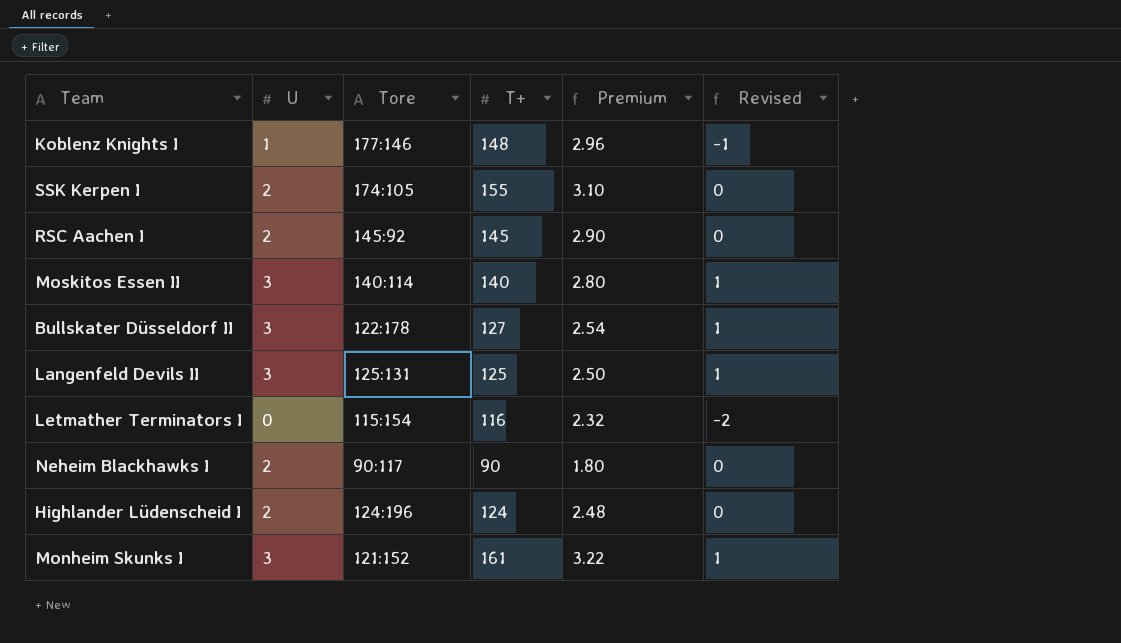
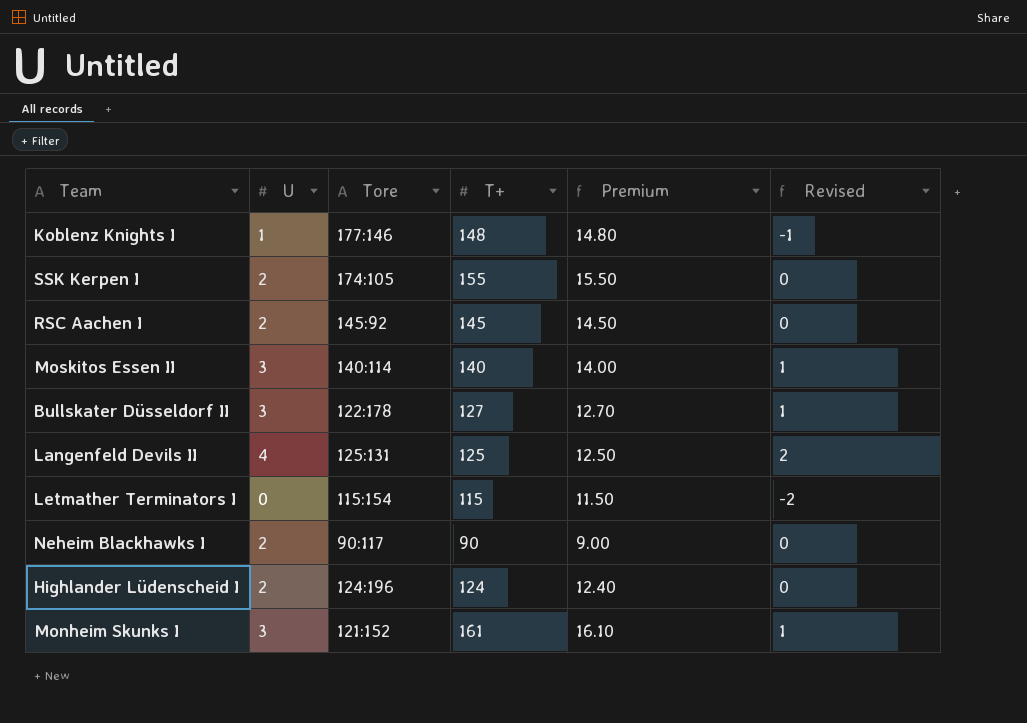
column Premium | formula: [T+] * 0.02 -> [T+] * 0.1
Langenfeld Devils II | U: 3 -> 4
Langenfeld Devils II | Revised: 1 -> 2
Letmather Terminators I | T+: 116 -> 115

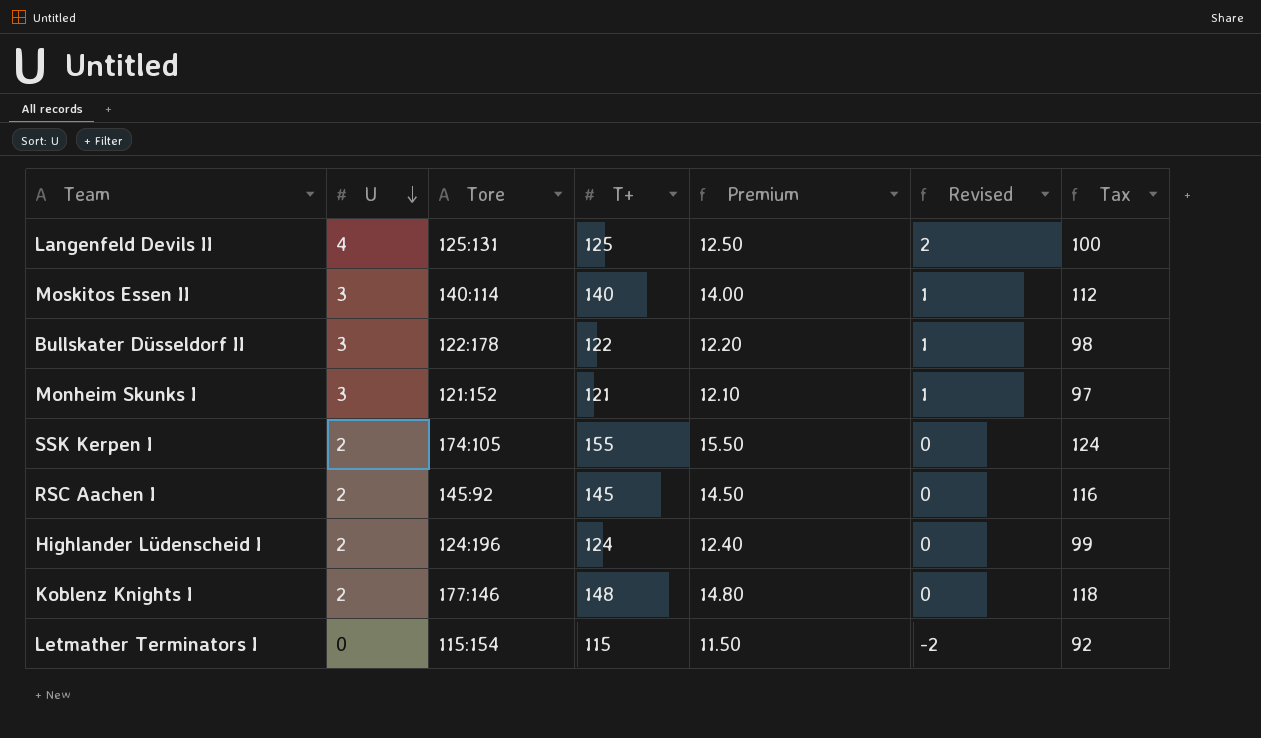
row order: none -> U descending
column Tax | formula: none -> [T+] * 0.8
row Neheim Blackhawks I: 2 | 90:117 | 90 | 9.00 | 0 -> none
Bullskater Düsseldorf II | T+: 127 -> 122
Bullskater Düsseldorf II | Premium: 12.70 -> 12.20
Monheim Skunks I | T+: 161 -> 121
Monheim Skunks I | Premium: 16.10 -> 12.10
Koblenz Knights I | U: 1 -> 2
Koblenz Knights I | Revised: -1 -> 0

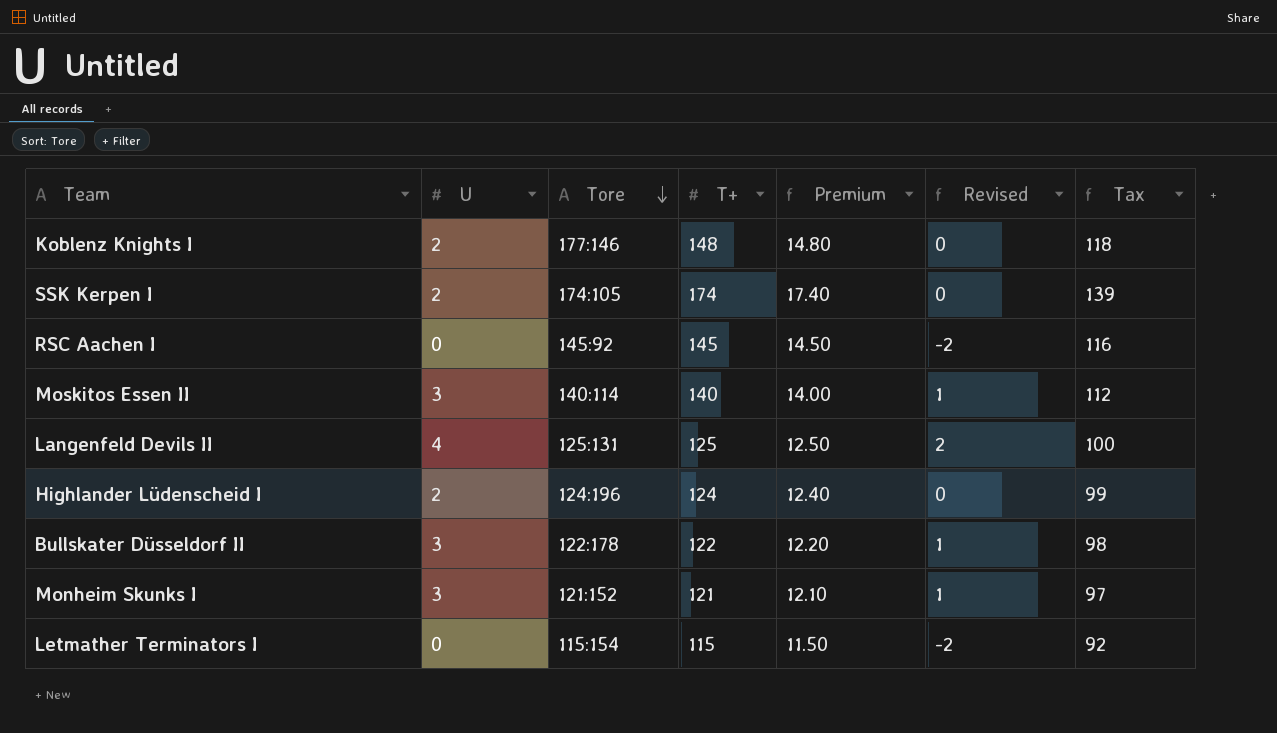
row order: U descending -> Tore descending
SSK Kerpen I | T+: 155 -> 174
SSK Kerpen I | Premium: 15.50 -> 17.40
SSK Kerpen I | Tax: 124 -> 139
RSC Aachen I | U: 2 -> 0
RSC Aachen I | Revised: 0 -> -2

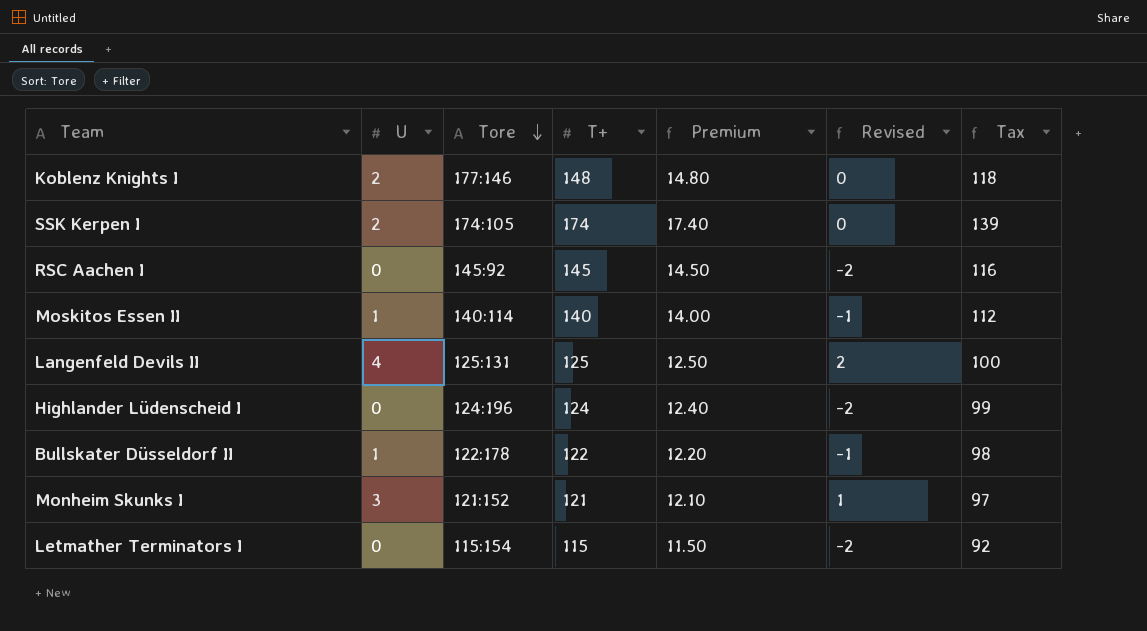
Moskitos Essen II | U: 3 -> 1
Moskitos Essen II | Revised: 1 -> -1
Highlander Lüdenscheid I | U: 2 -> 0
Highlander Lüdenscheid I | Revised: 0 -> -2
Bullskater Düsseldorf II | U: 3 -> 1
Bullskater Düsseldorf II | Revised: 1 -> -1

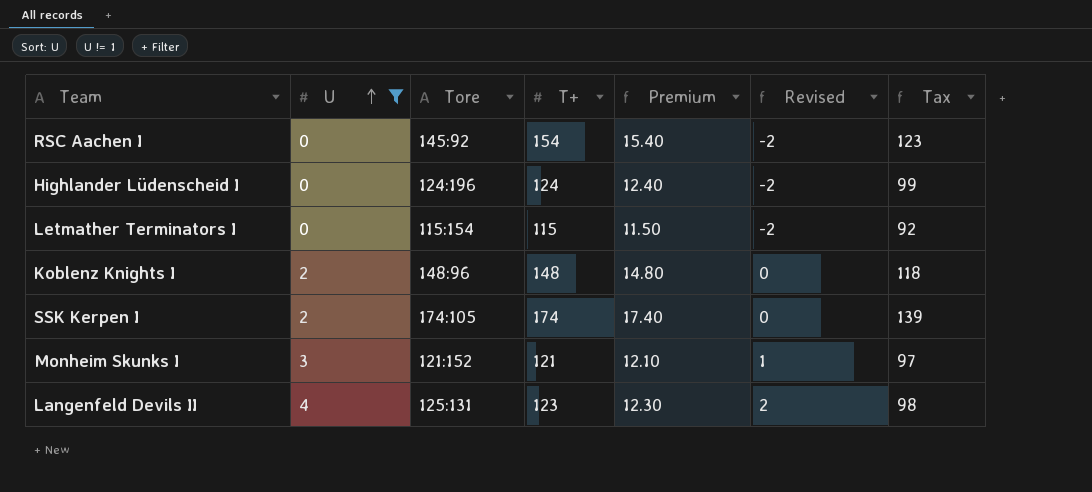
filter: none -> U != 1
row order: Tore descending -> U ascending
RSC Aachen I | T+: 145 -> 154
RSC Aachen I | Premium: 14.50 -> 15.40
RSC Aachen I | Tax: 116 -> 123
Koblenz Knights I | Tore: 177:146 -> 148:96
Langenfeld Devils II | T+: 125 -> 123
Langenfeld Devils II | Premium: 12.50 -> 12.30
Langenfeld Devils II | Tax: 100 -> 98

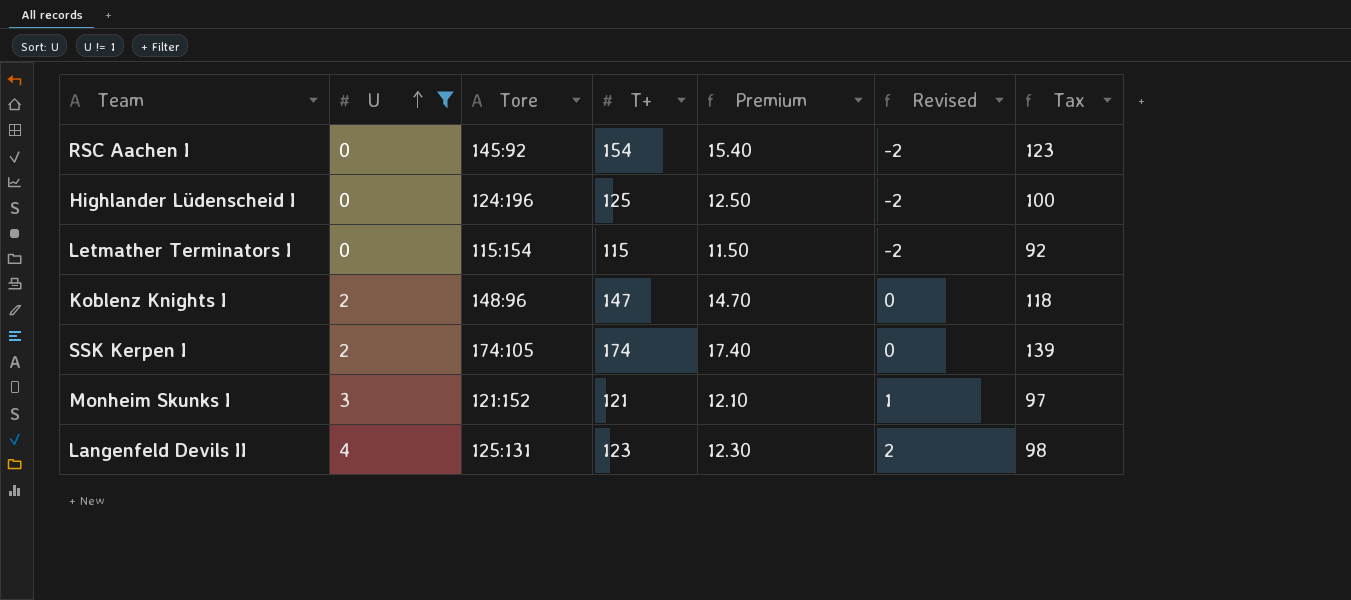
Highlander Lüdenscheid I | T+: 124 -> 125
Highlander Lüdenscheid I | Premium: 12.40 -> 12.50
Highlander Lüdenscheid I | Tax: 99 -> 100
Koblenz Knights I | T+: 148 -> 147
Koblenz Knights I | Premium: 14.80 -> 14.70

